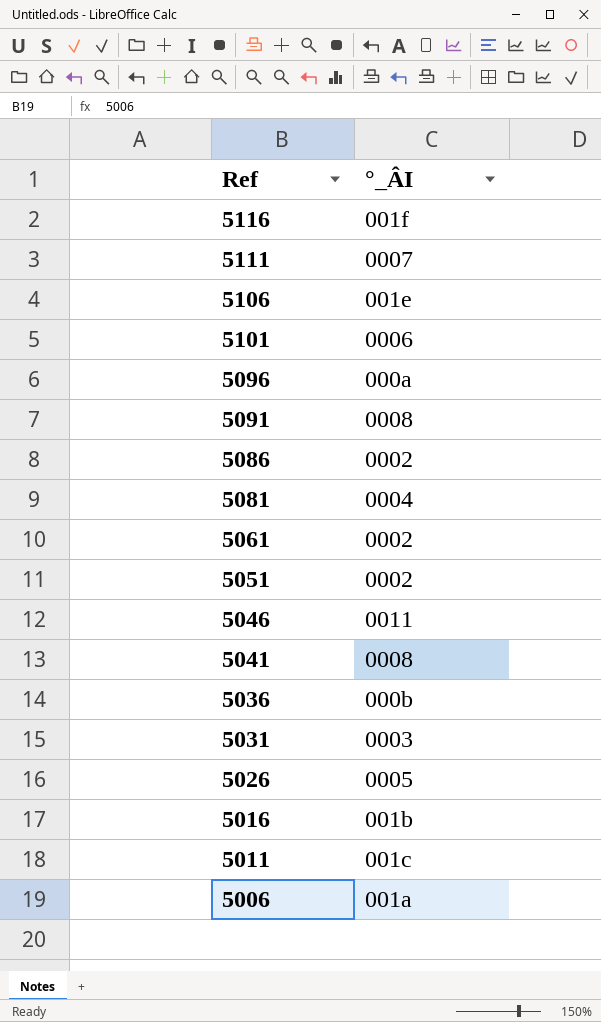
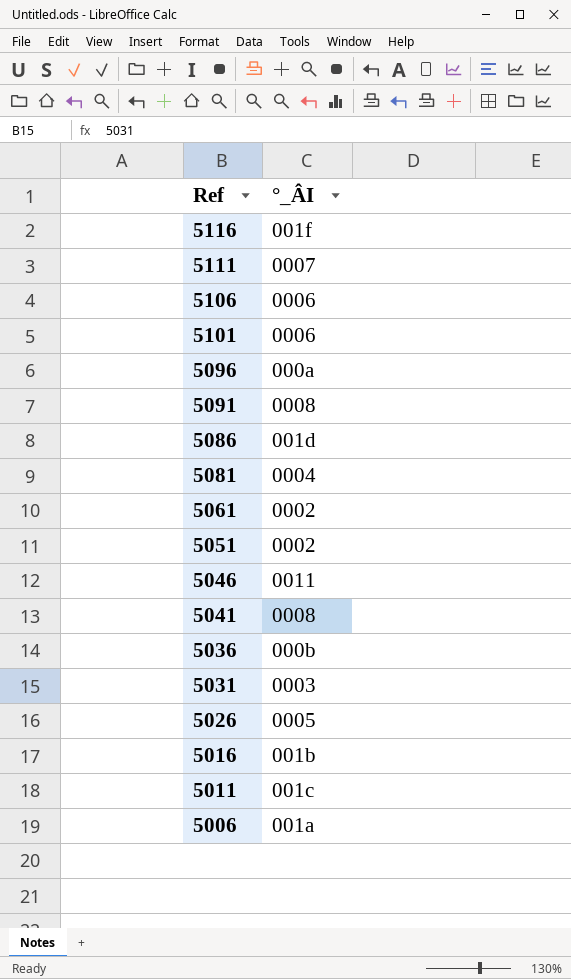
5106 | °_ÂI: 001e -> 0006
5086 | °_ÂI: 0002 -> 001d

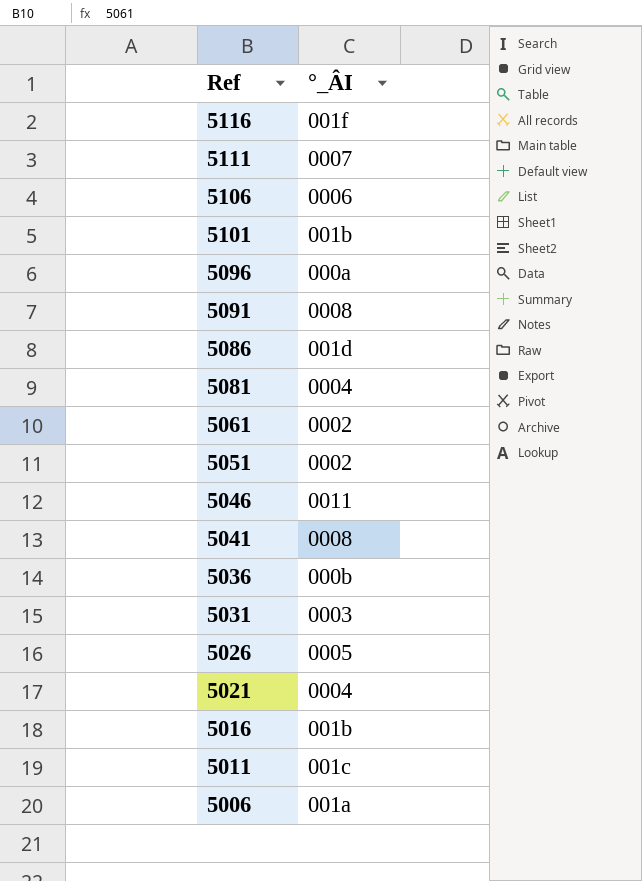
5101 | °_ÂI: 0006 -> 001b
row 5021: none -> 0004

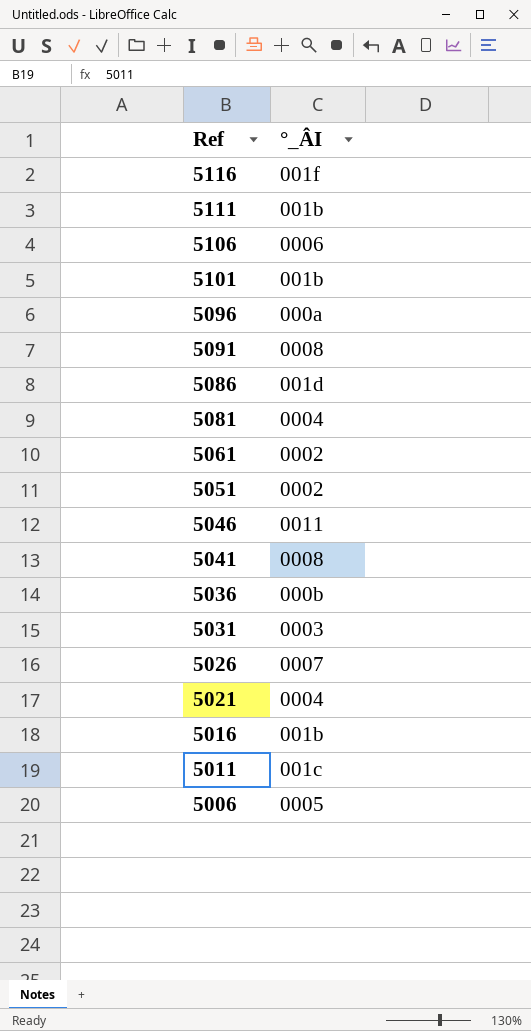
5111 | °_ÂI: 0007 -> 001b
5026 | °_ÂI: 0005 -> 0007
5006 | °_ÂI: 001a -> 0005

